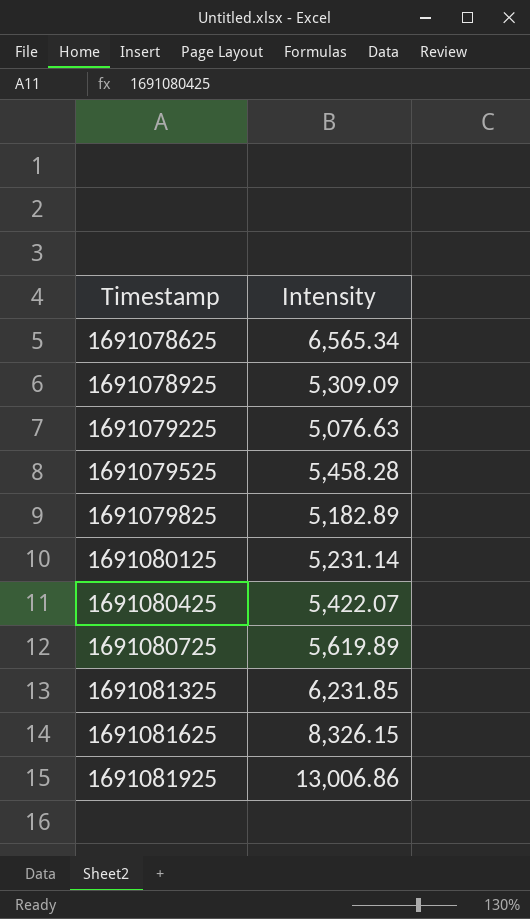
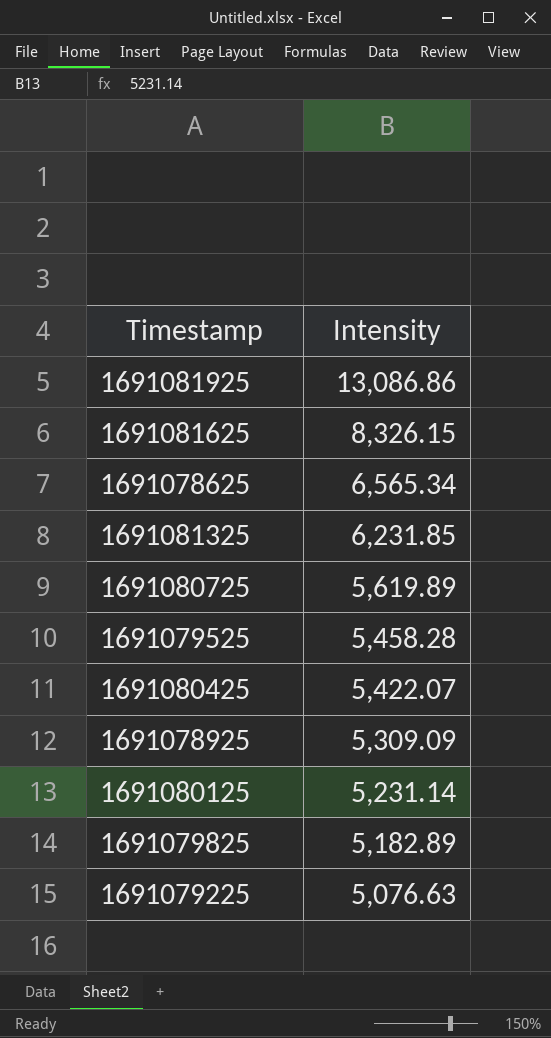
row order: Timestamp ascending -> Intensity descending
1691081925 | Intensity: 13,006.86 -> 13,086.86

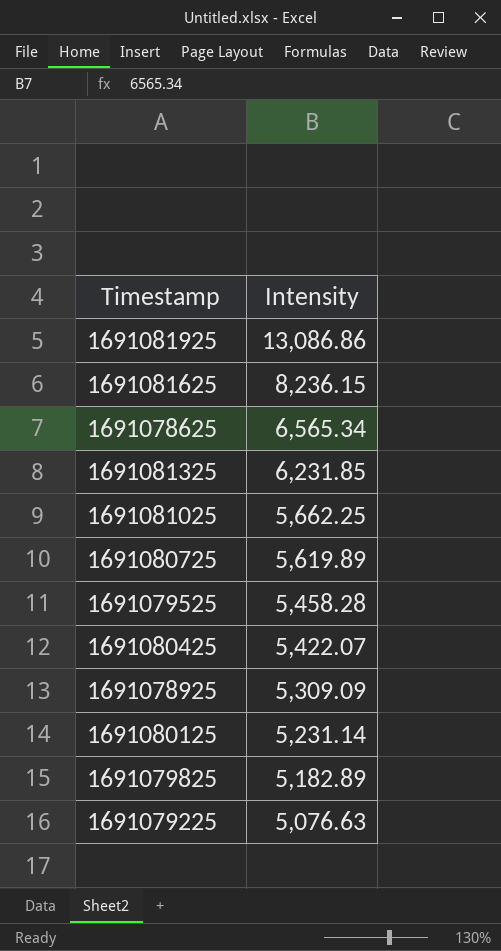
1691081625 | Intensity: 8,326.15 -> 8,236.15
row 1691081025: none -> 5,662.25

